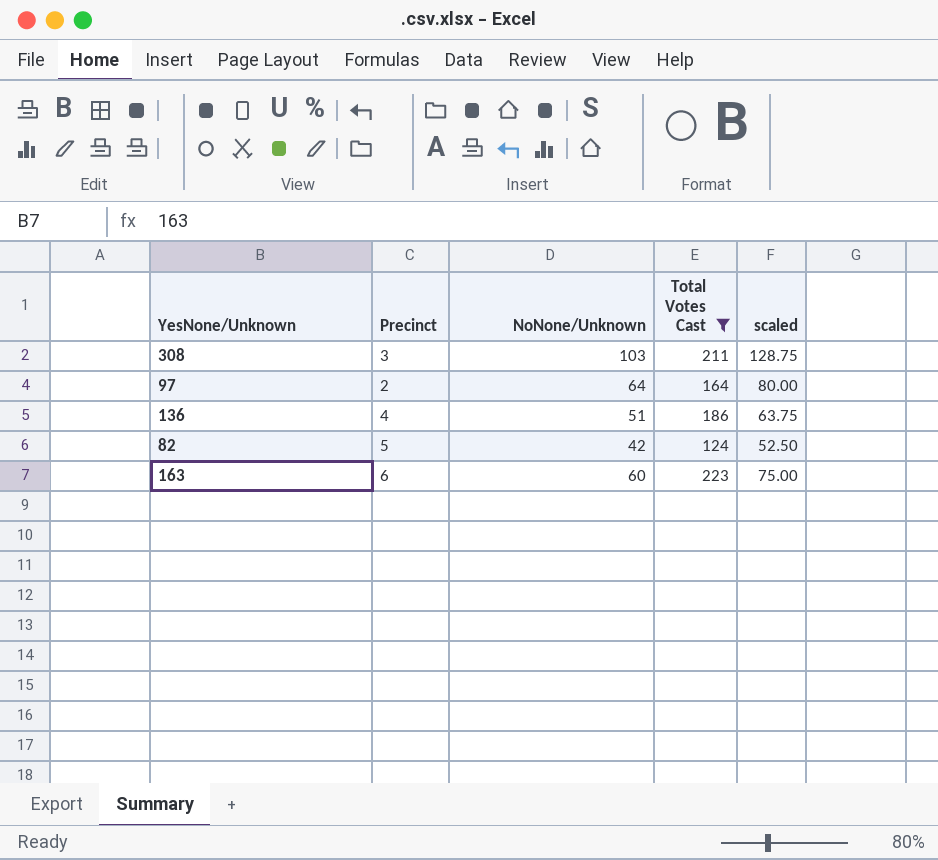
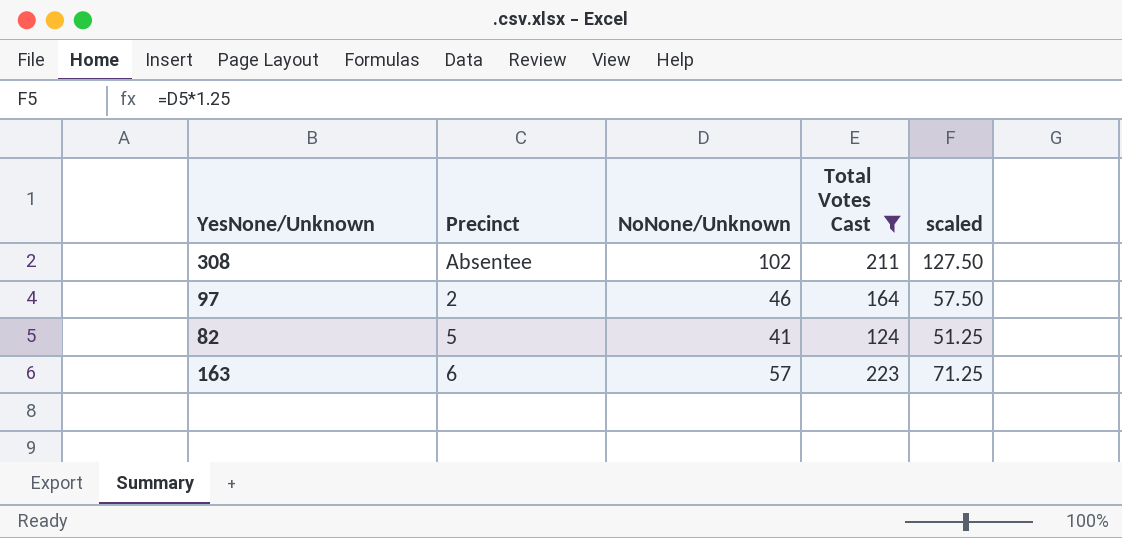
row 136: 4 | 51 | 186 | 63.75 -> none
308 | Precinct: 3 -> Absentee
308 | NoNone/Unknown: 103 -> 102
308 | scaled: 128.75 -> 127.50
97 | NoNone/Unknown: 64 -> 46
97 | scaled: 80.00 -> 57.50
82 | NoNone/Unknown: 42 -> 41
82 | scaled: 52.50 -> 51.25
163 | NoNone/Unknown: 60 -> 57
163 | scaled: 75.00 -> 71.25

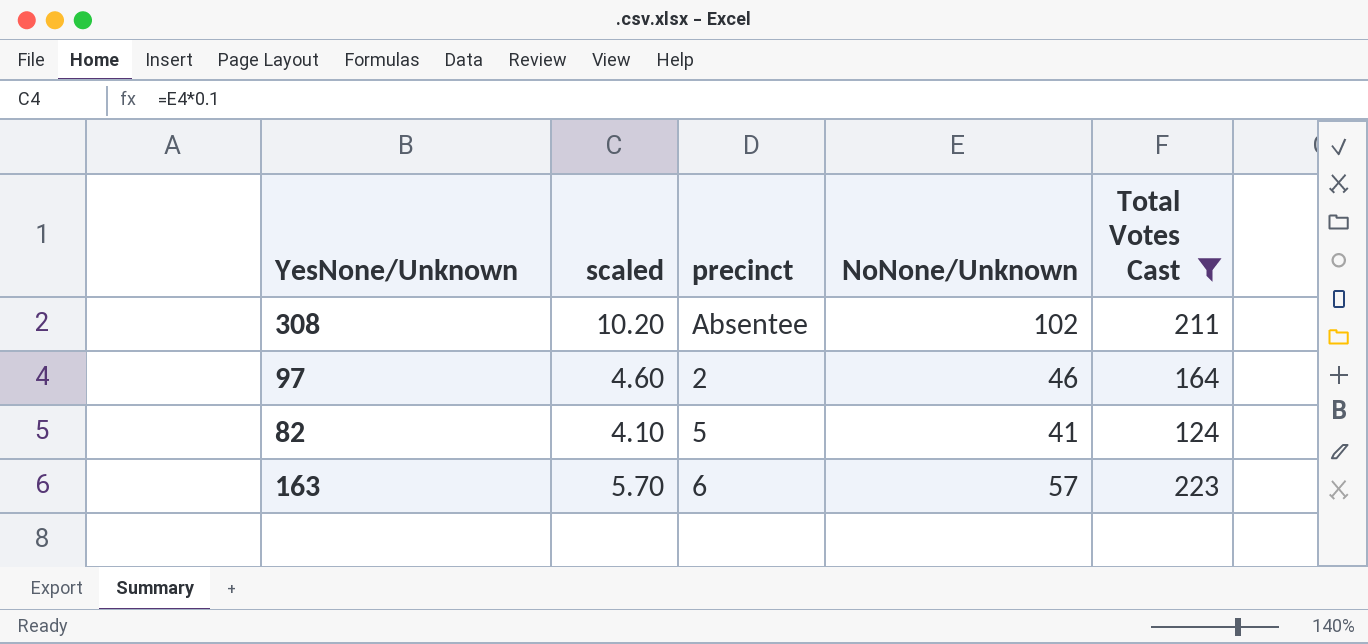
column scaled | formula: [NoNone/Unknown] * 1.25 -> [NoNone/Unknown] * 0.1
column scaled | position: 5 -> 2
column name: Precinct -> precinct

